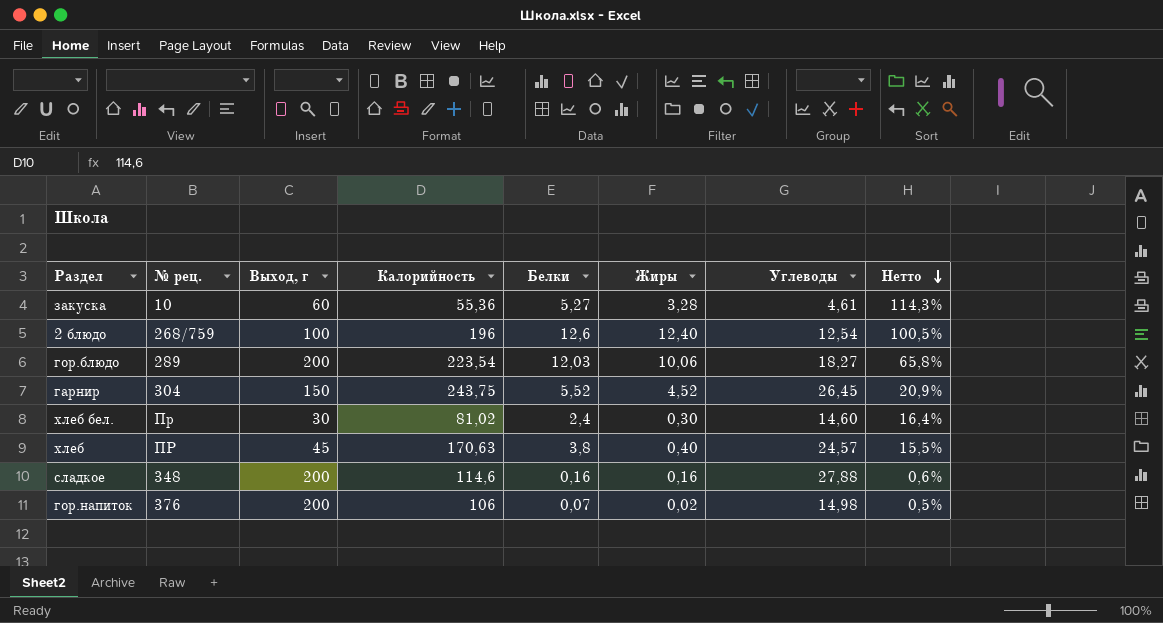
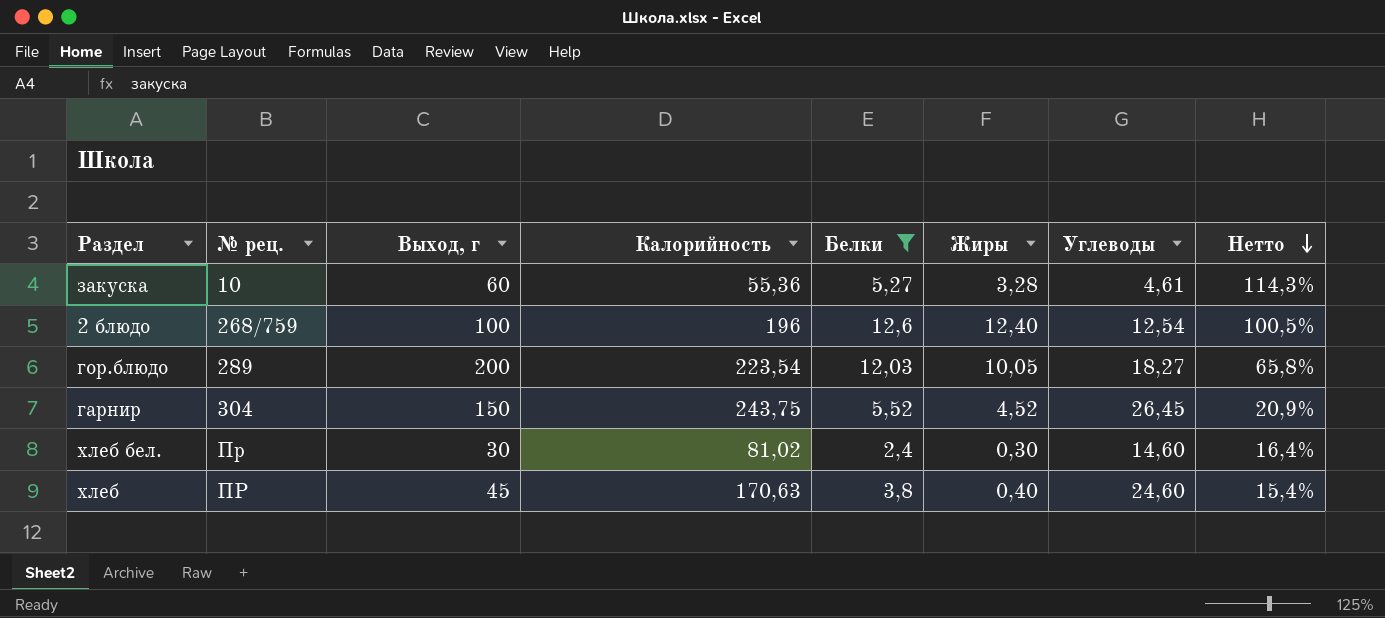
filter: none -> Белки >= 2,4
гор.блюдо | Жиры: 10,06 -> 10,05
хлеб | Углеводы: 24,57 -> 24,60
хлеб | Нетто: 15,5% -> 15,4%

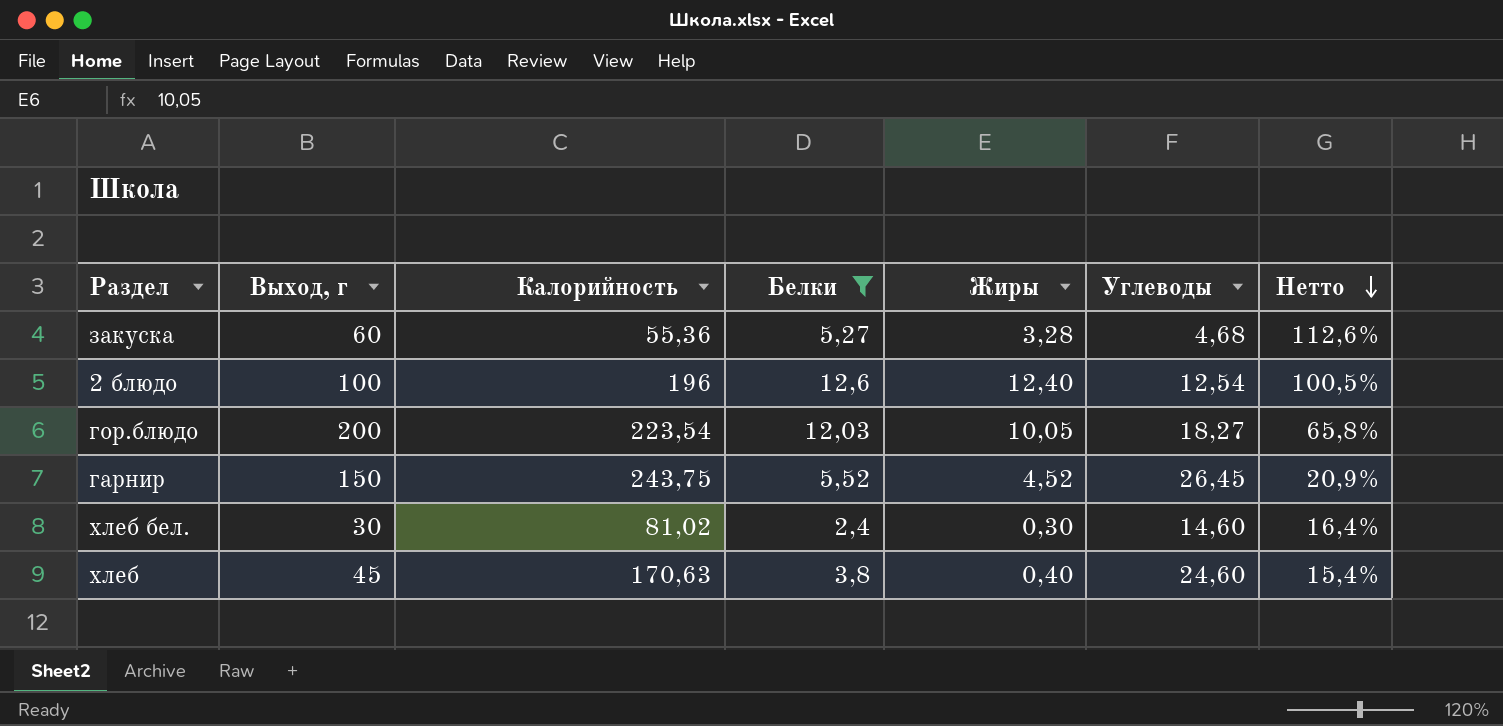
column № рец. | position: 2 -> none
закуска | Углеводы: 4,61 -> 4,68
закуска | Нетто: 114,3% -> 112,6%

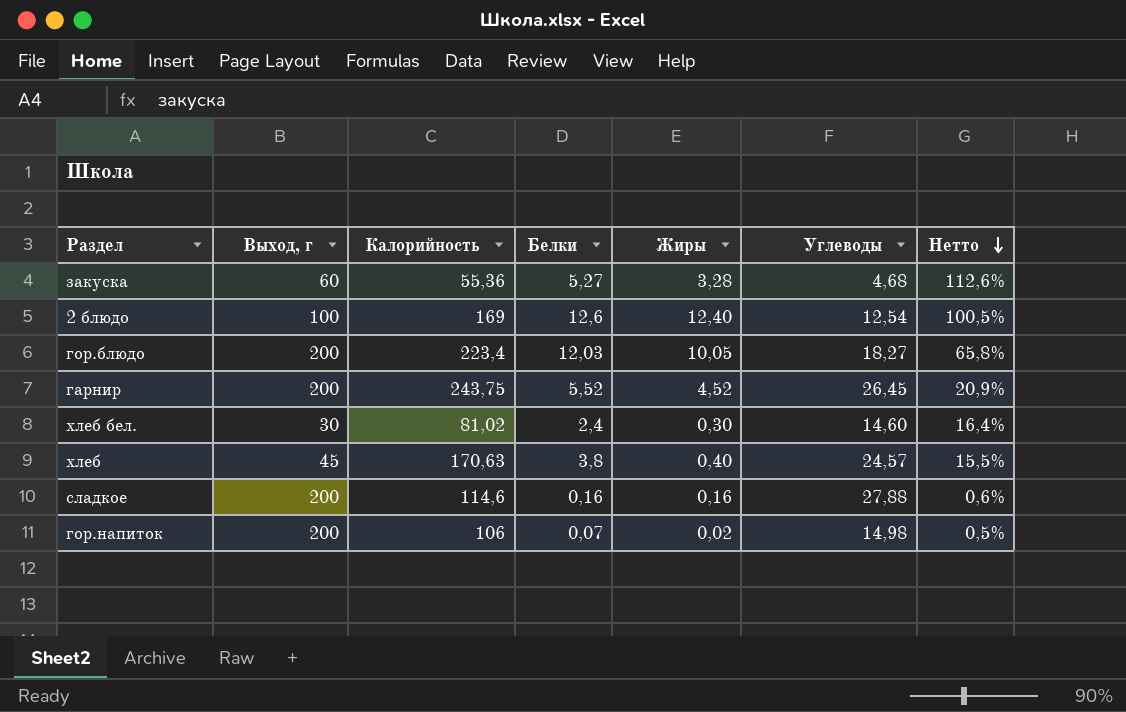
filter: Белки >= 2,4 -> none
2 блюдо | Калорийность: 196 -> 169
гор.блюдо | Калорийность: 223,54 -> 223,4
гарнир | Выход, г: 150 -> 200
хлеб | Углеводы: 24,60 -> 24,57
хлеб | Нетто: 15,4% -> 15,5%

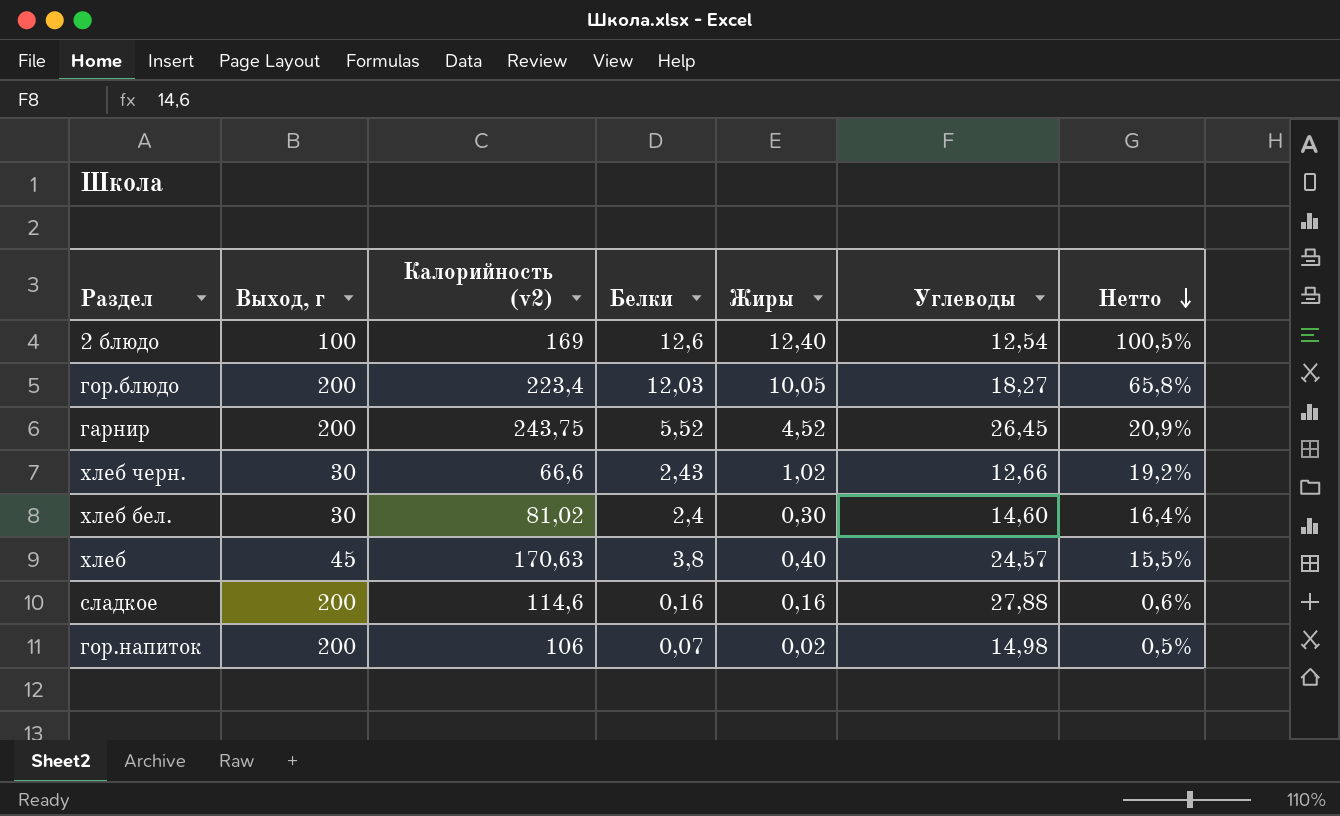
column name: Калорийность -> Калорийность (v2)
row закуска: 60 | 55,36 | 5,27 | 3,28 | 4,68 | 112,6% -> none
row хлеб черн.: none -> 30 | 66,6 | 2,43 | 1,02 | 12,66 | 19,2%

